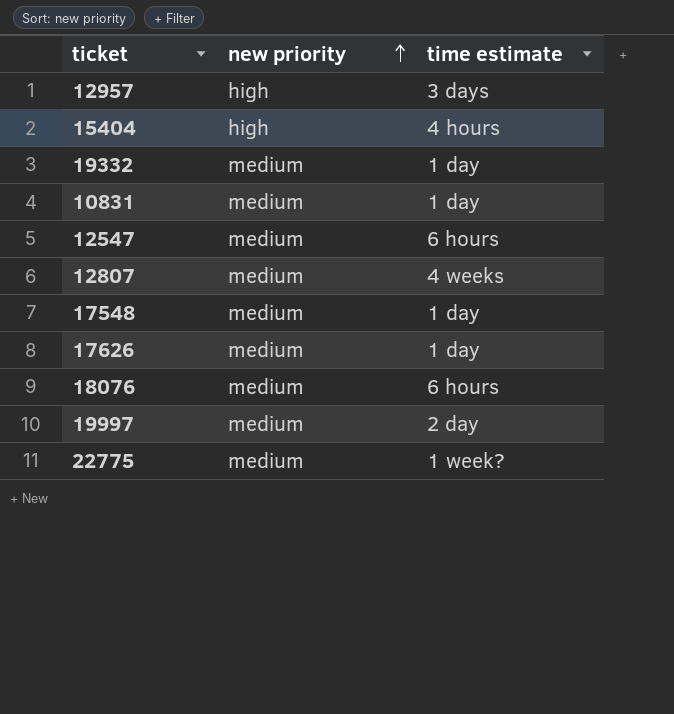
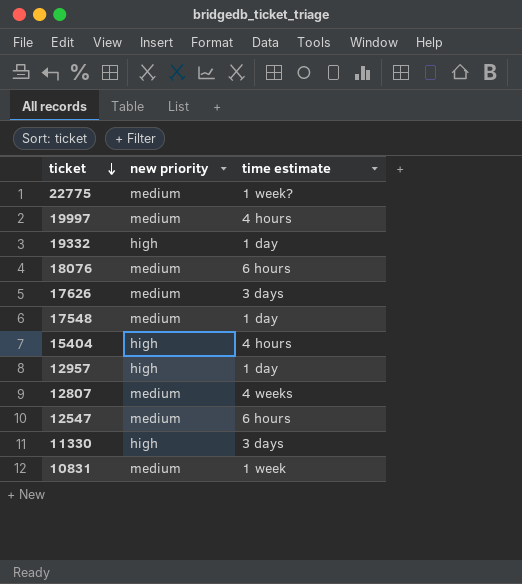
row order: new priority ascending -> ticket descending
19997 | time estimate: 2 day -> 4 hours
19332 | new priority: medium -> high
17626 | time estimate: 1 day -> 3 days
12957 | time estimate: 3 days -> 1 day
row 11330: none -> high | 3 days
10831 | time estimate: 1 day -> 1 week

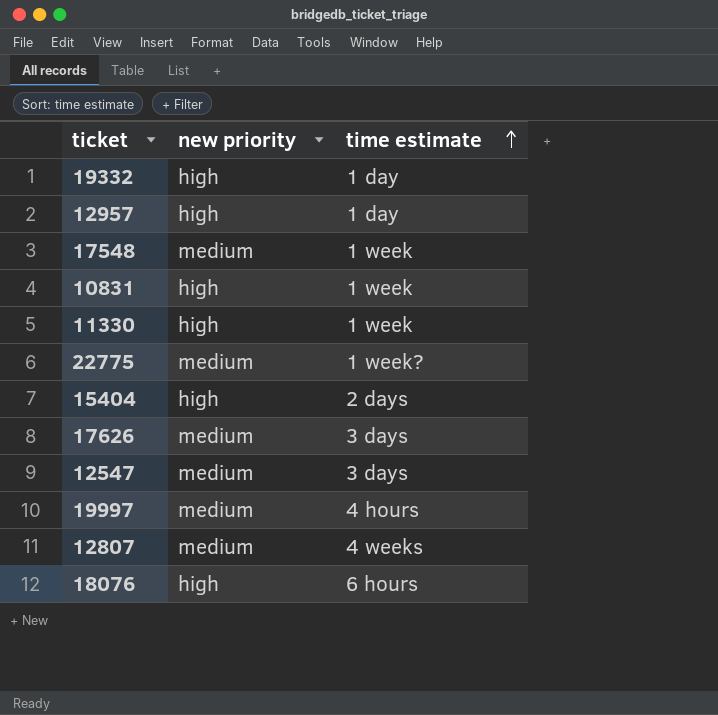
row order: ticket descending -> time estimate ascending
17548 | time estimate: 1 day -> 1 week
10831 | new priority: medium -> high
11330 | time estimate: 3 days -> 1 week
15404 | time estimate: 4 hours -> 2 days
12547 | time estimate: 6 hours -> 3 days
18076 | new priority: medium -> high

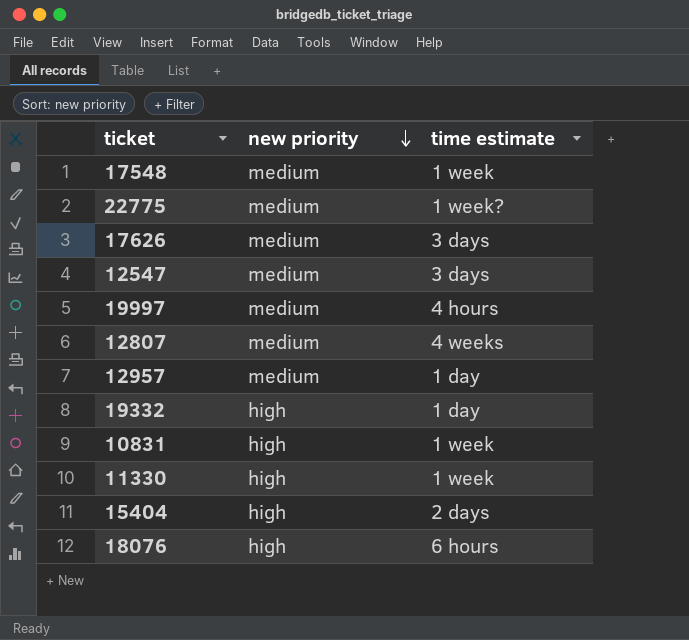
row order: time estimate ascending -> new priority descending
12957 | new priority: high -> medium

